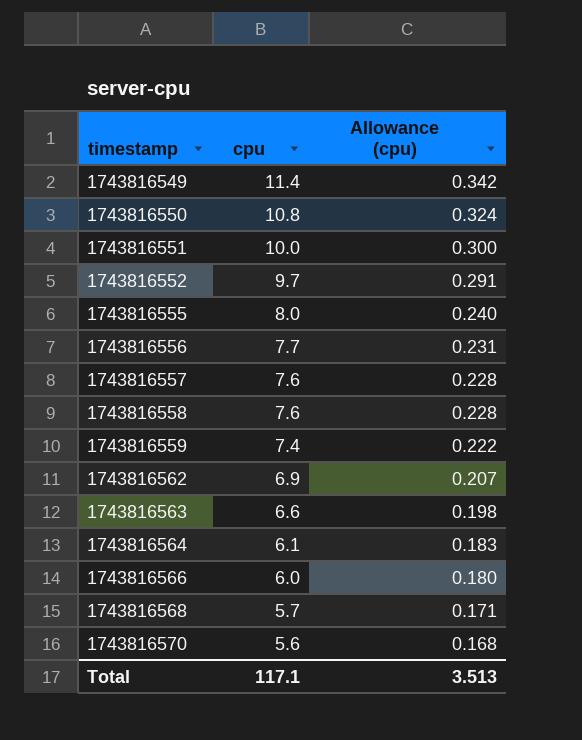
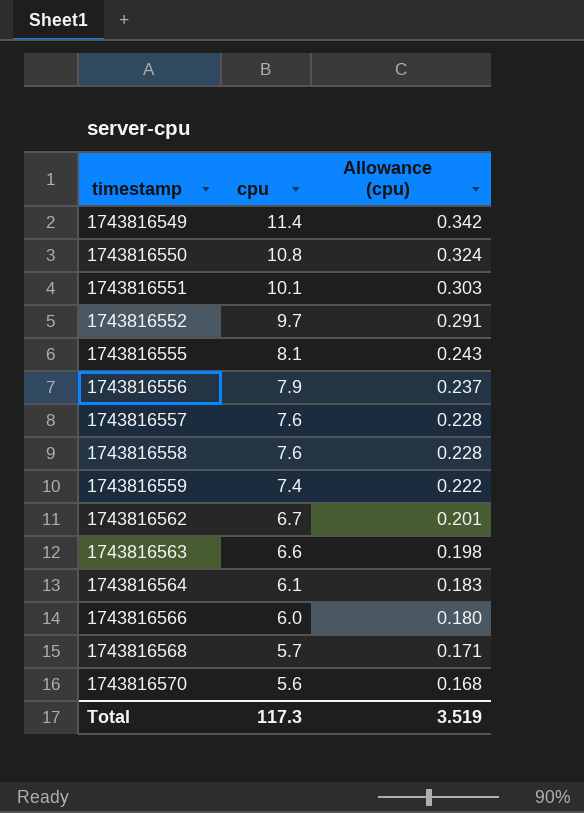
1743816551 | cpu: 10.0 -> 10.1
1743816551 | Allowance (cpu): 0.300 -> 0.303
1743816555 | cpu: 8.0 -> 8.1
1743816555 | Allowance (cpu): 0.240 -> 0.243
1743816556 | cpu: 7.7 -> 7.9
1743816556 | Allowance (cpu): 0.231 -> 0.237
1743816562 | cpu: 6.9 -> 6.7
1743816562 | Allowance (cpu): 0.207 -> 0.201
Total | cpu: 117.1 -> 117.3
Total | Allowance (cpu): 3.513 -> 3.519

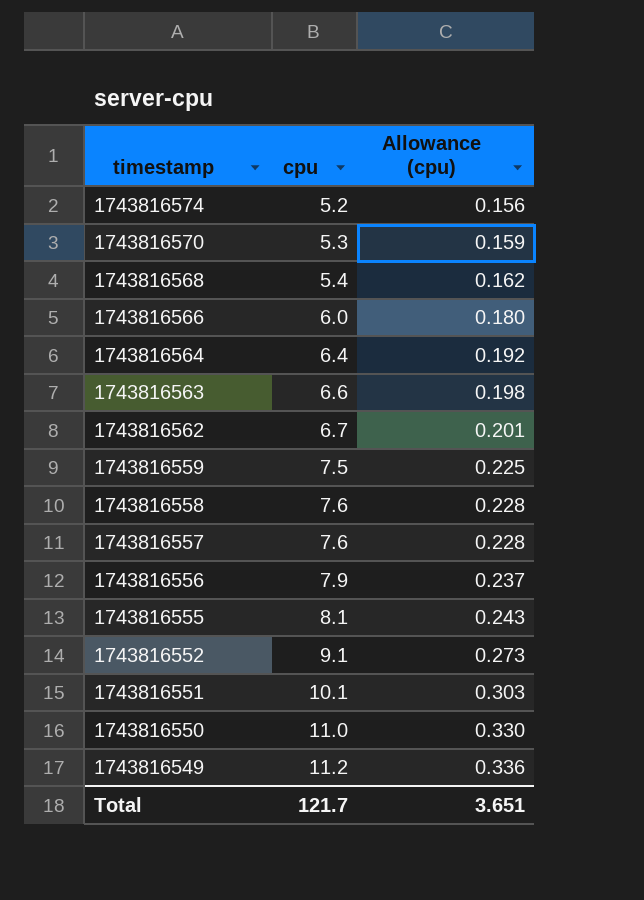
row order: timestamp ascending -> timestamp descending
row 1743816574: none -> 5.2 | 0.156
1743816570 | cpu: 5.6 -> 5.3
1743816570 | Allowance (cpu): 0.168 -> 0.159
1743816568 | cpu: 5.7 -> 5.4
1743816568 | Allowance (cpu): 0.171 -> 0.162
1743816564 | cpu: 6.1 -> 6.4
1743816564 | Allowance (cpu): 0.183 -> 0.192
1743816559 | cpu: 7.4 -> 7.5
1743816559 | Allowance (cpu): 0.222 -> 0.225
1743816552 | cpu: 9.7 -> 9.1
1743816552 | Allowance (cpu): 0.291 -> 0.273
1743816550 | cpu: 10.8 -> 11.0
1743816550 | Allowance (cpu): 0.324 -> 0.330
1743816549 | cpu: 11.4 -> 11.2
1743816549 | Allowance (cpu): 0.342 -> 0.336
Total | cpu: 117.3 -> 121.7
Total | Allowance (cpu): 3.519 -> 3.651

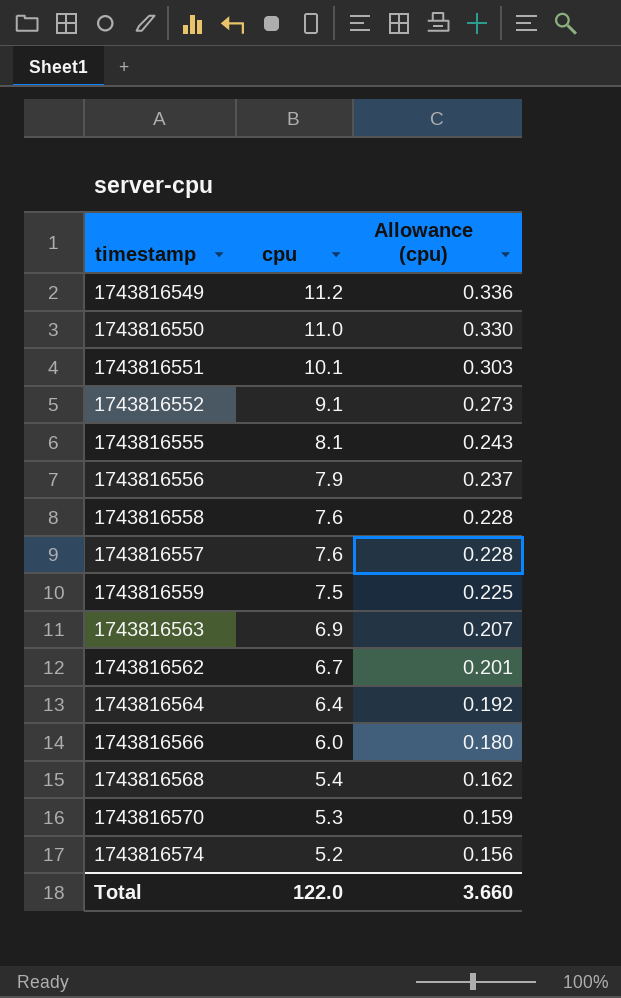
row order: timestamp descending -> cpu descending
1743816563 | cpu: 6.6 -> 6.9
1743816563 | Allowance (cpu): 0.198 -> 0.207
Total | cpu: 121.7 -> 122.0
Total | Allowance (cpu): 3.651 -> 3.660

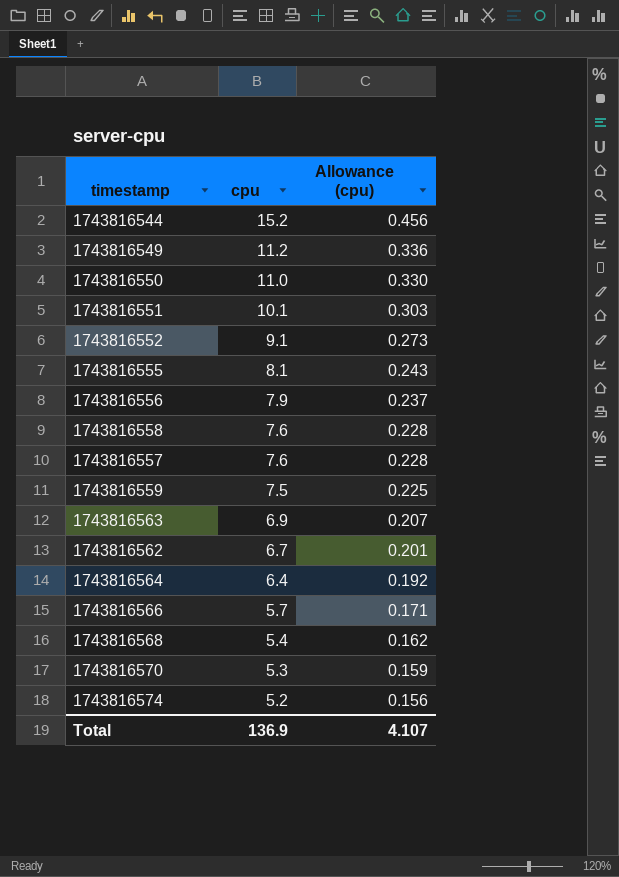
row 1743816544: none -> 15.2 | 0.456
1743816566 | cpu: 6.0 -> 5.7
1743816566 | Allowance (cpu): 0.180 -> 0.171
Total | cpu: 122.0 -> 136.9
Total | Allowance (cpu): 3.660 -> 4.107

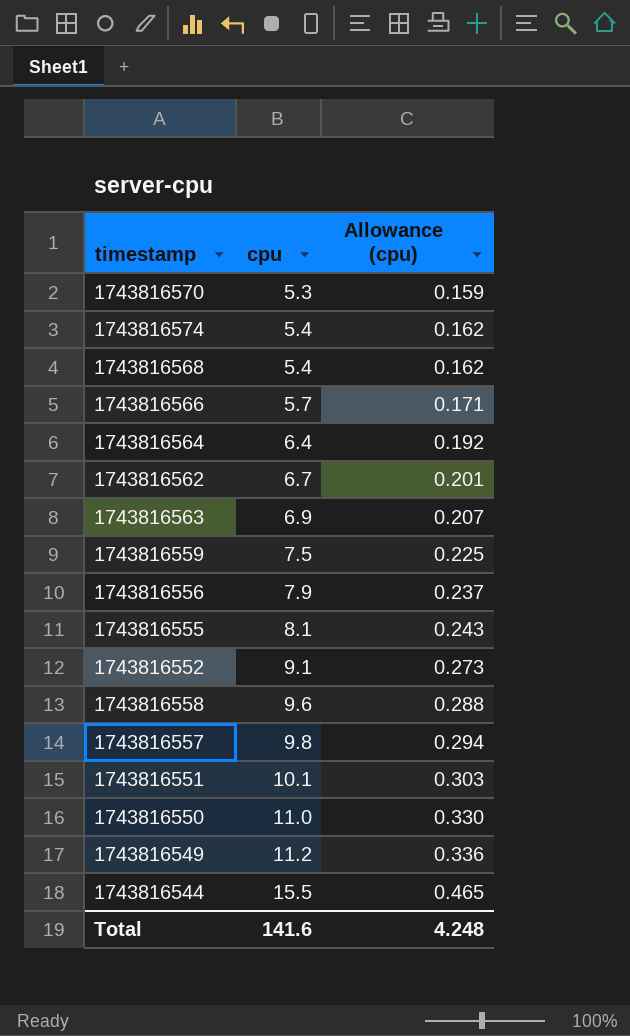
row order: cpu descending -> cpu ascending
1743816574 | cpu: 5.2 -> 5.4
1743816574 | Allowance (cpu): 0.156 -> 0.162
1743816558 | cpu: 7.6 -> 9.6
1743816558 | Allowance (cpu): 0.228 -> 0.288
1743816557 | cpu: 7.6 -> 9.8
1743816557 | Allowance (cpu): 0.228 -> 0.294
1743816544 | cpu: 15.2 -> 15.5
1743816544 | Allowance (cpu): 0.456 -> 0.465
Total | cpu: 136.9 -> 141.6
Total | Allowance (cpu): 4.107 -> 4.248

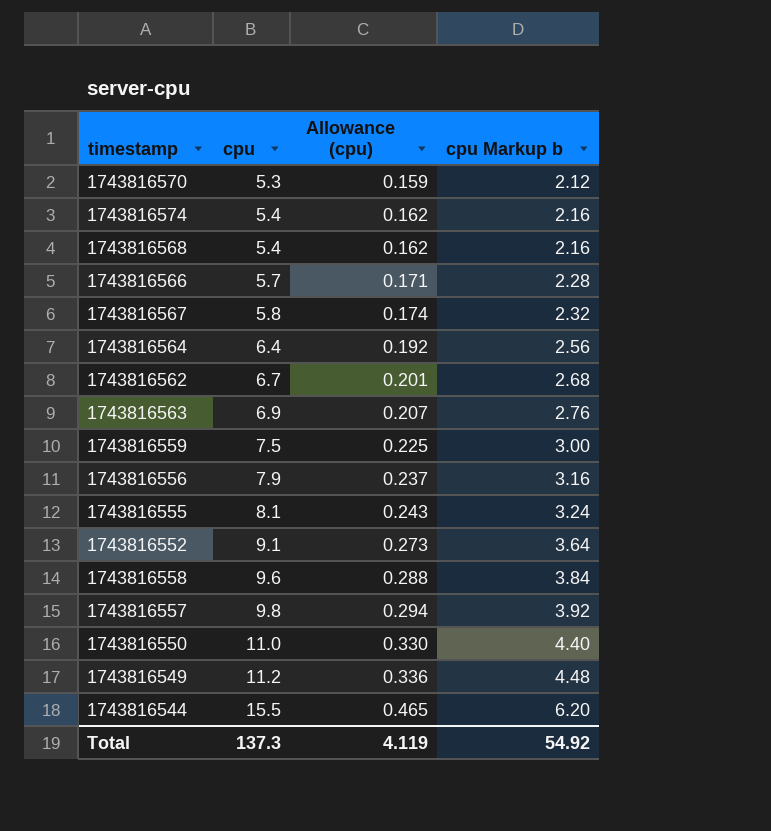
column cpu Markup b | formula: none -> [cpu] * 0.4
row 1743816551: 10.1 | 0.303 -> none
row 1743816567: none -> 5.8 | 0.174 | 2.32
Total | cpu: 141.6 -> 137.3
Total | Allowance (cpu): 4.248 -> 4.119

